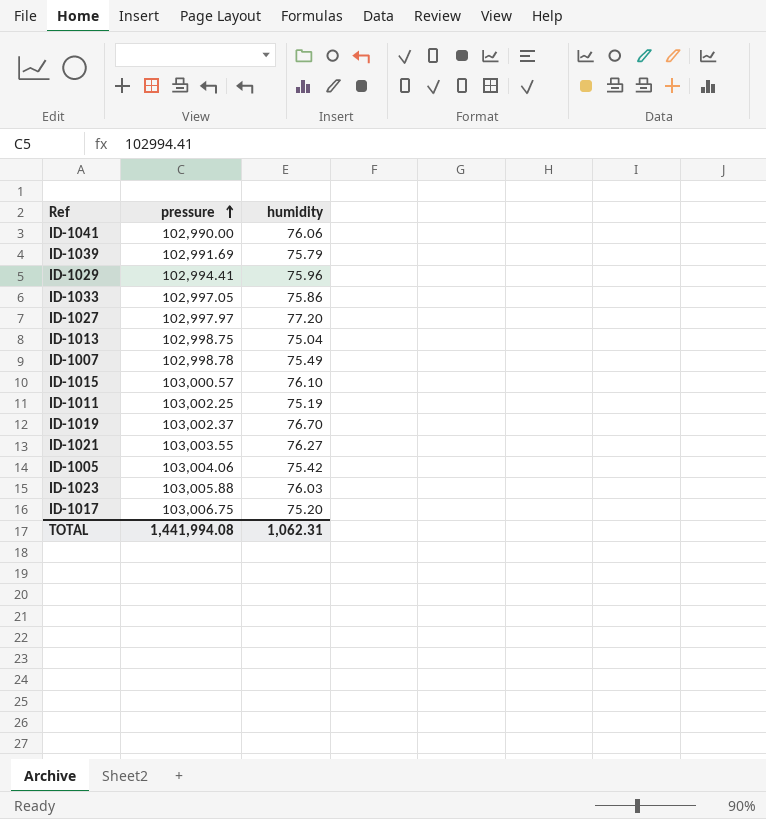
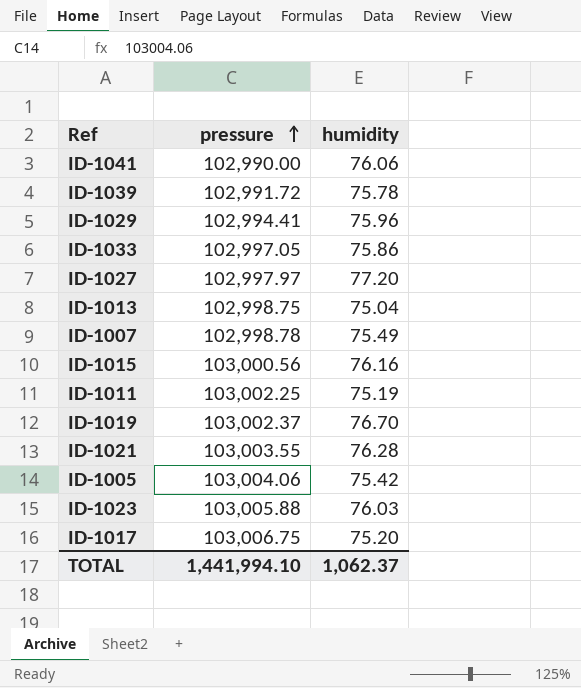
ID-1039 | pressure: 102,991.69 -> 102,991.72
ID-1039 | humidity: 75.79 -> 75.78
ID-1015 | pressure: 103,000.57 -> 103,000.56
ID-1015 | humidity: 76.10 -> 76.16
ID-1021 | humidity: 76.27 -> 76.28
TOTAL | pressure: 1,441,994.08 -> 1,441,994.10
TOTAL | humidity: 1,062.31 -> 1,062.37

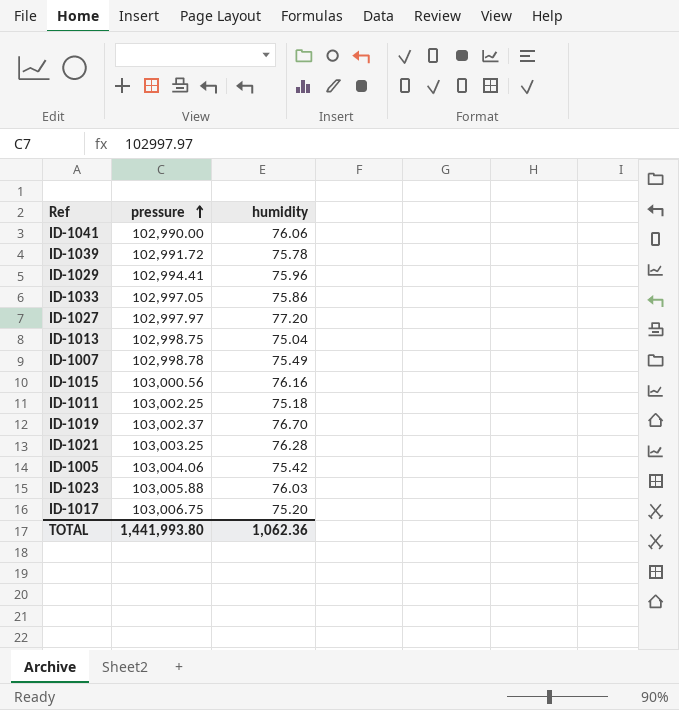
ID-1011 | humidity: 75.19 -> 75.18
ID-1021 | pressure: 103,003.55 -> 103,003.25
TOTAL | pressure: 1,441,994.10 -> 1,441,993.80
TOTAL | humidity: 1,062.37 -> 1,062.36

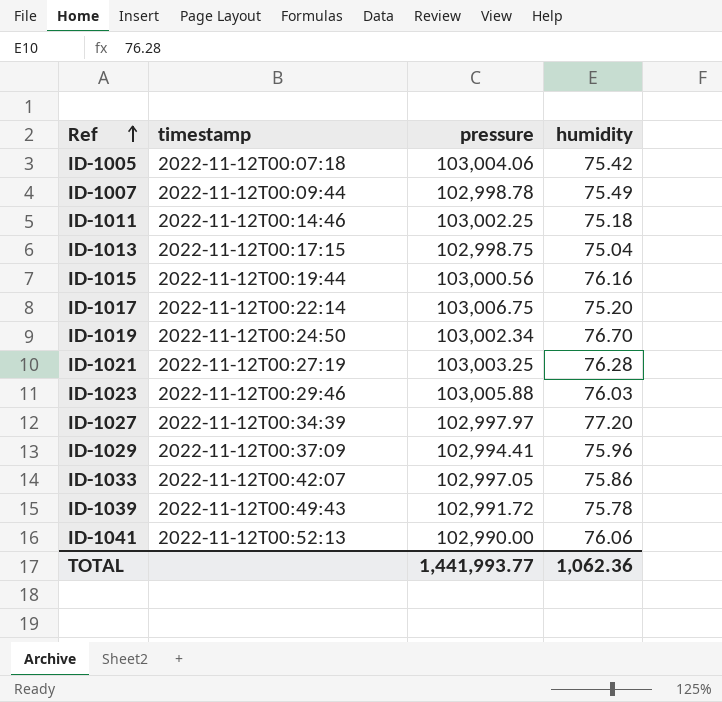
row order: pressure ascending -> Ref ascending
column timestamp | position: none -> 2
ID-1019 | pressure: 103,002.37 -> 103,002.34
TOTAL | pressure: 1,441,993.80 -> 1,441,993.77

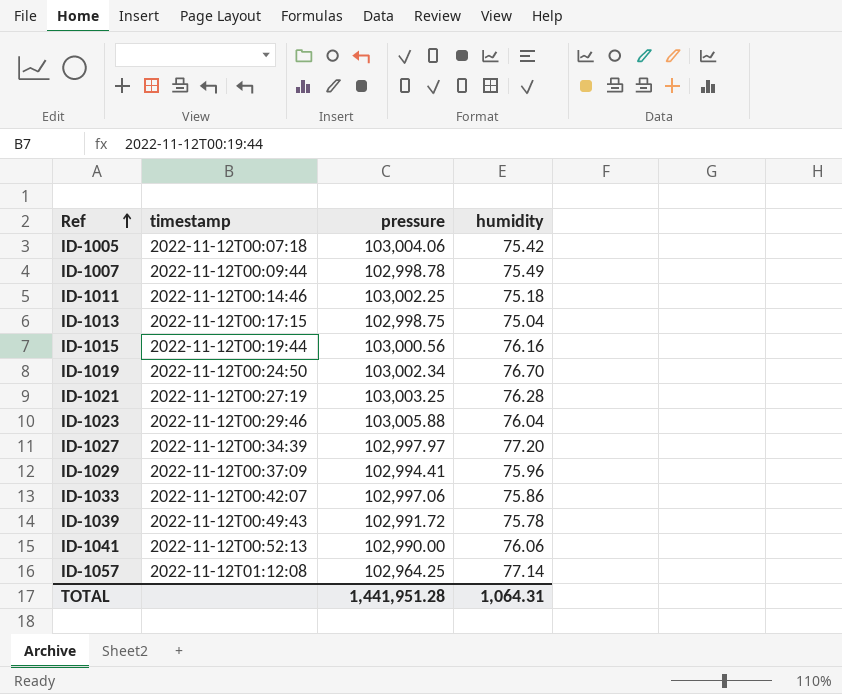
row ID-1017: 2022-11-12T00:22:14 | 103,006.75 | 75.20 -> none
ID-1023 | humidity: 76.03 -> 76.04
ID-1033 | pressure: 102,997.05 -> 102,997.06
row ID-1057: none -> 2022-11-12T01:12:08 | 102,964.25 | 77.14
TOTAL | pressure: 1,441,993.77 -> 1,441,951.28
TOTAL | humidity: 1,062.36 -> 1,064.31

